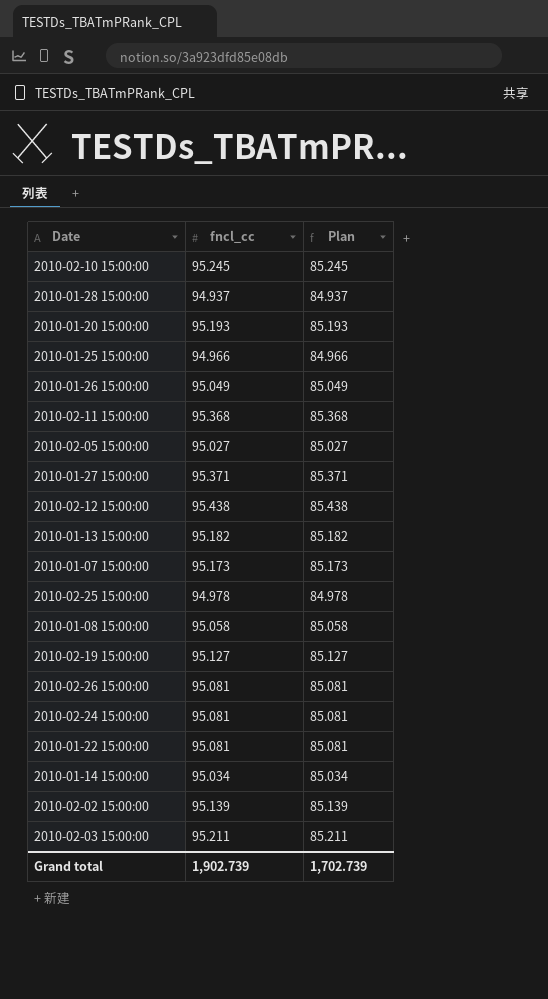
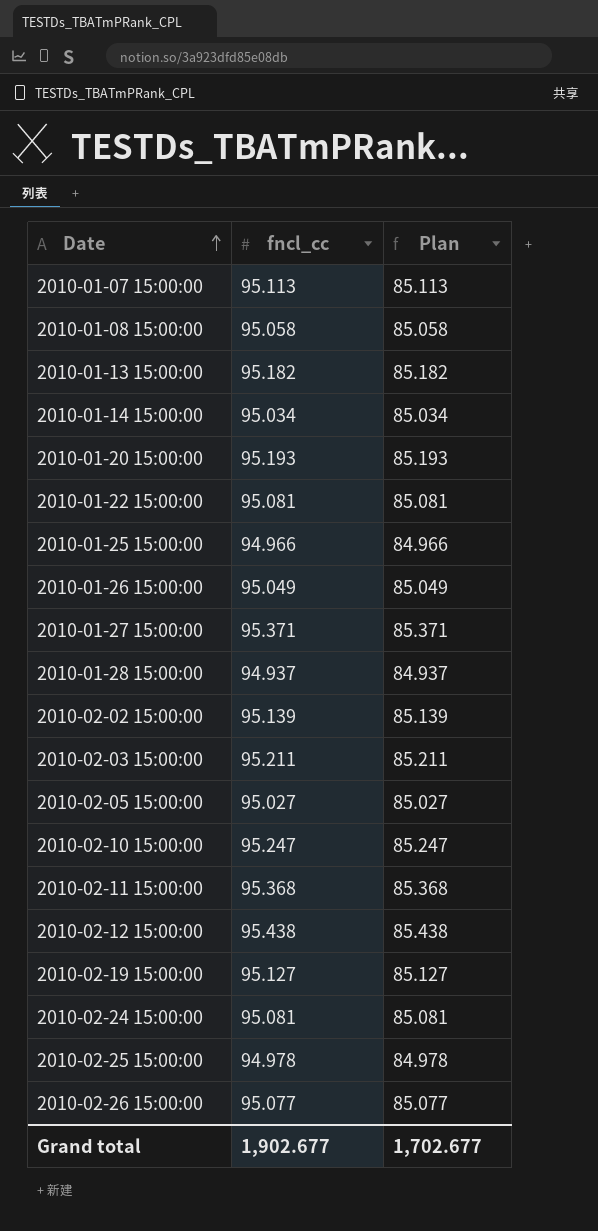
row order: none -> Date ascending
2010-01-07 15:00:00 | fncl_cc: 95.173 -> 95.113
2010-01-07 15:00:00 | Plan: 85.173 -> 85.113
2010-02-10 15:00:00 | fncl_cc: 95.245 -> 95.247
2010-02-10 15:00:00 | Plan: 85.245 -> 85.247
2010-02-26 15:00:00 | fncl_cc: 95.081 -> 95.077
2010-02-26 15:00:00 | Plan: 85.081 -> 85.077
Grand total | fncl_cc: 1,902.739 -> 1,902.677
Grand total | Plan: 1,702.739 -> 1,702.677

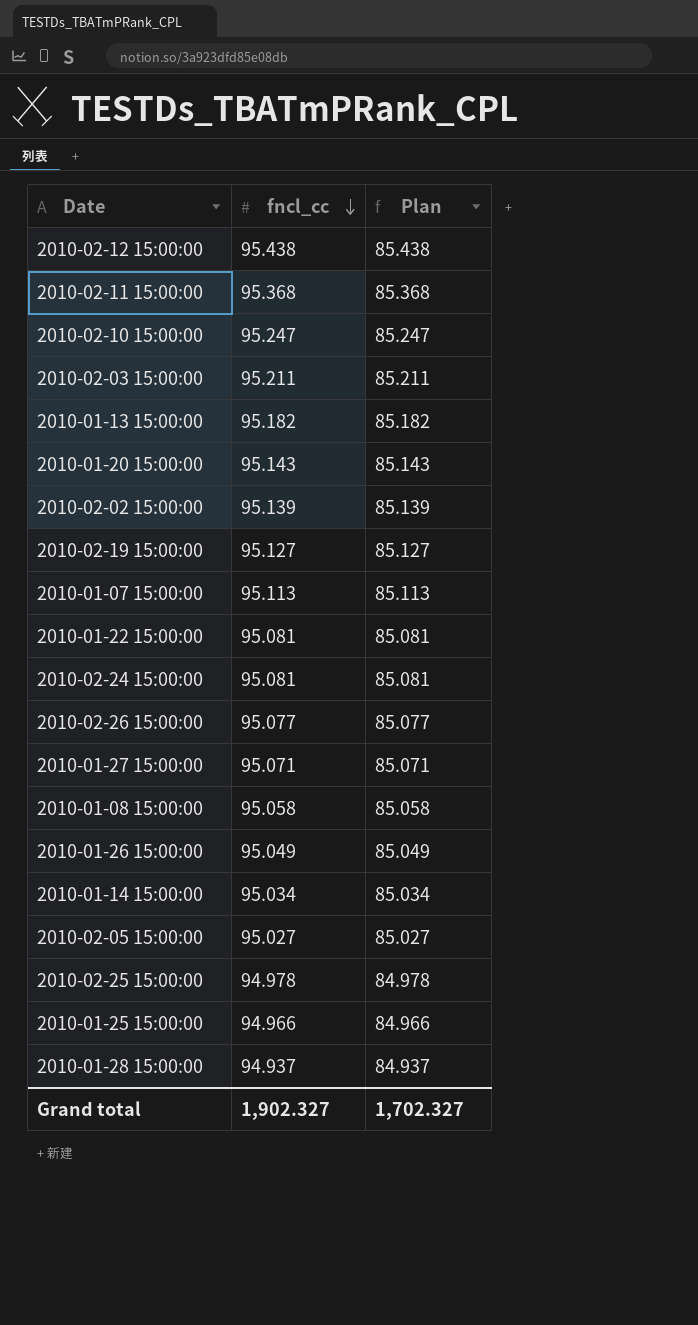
row order: Date ascending -> fncl_cc descending
2010-01-20 15:00:00 | fncl_cc: 95.193 -> 95.143
2010-01-20 15:00:00 | Plan: 85.193 -> 85.143
2010-01-27 15:00:00 | fncl_cc: 95.371 -> 95.071
2010-01-27 15:00:00 | Plan: 85.371 -> 85.071
Grand total | fncl_cc: 1,902.677 -> 1,902.327
Grand total | Plan: 1,702.677 -> 1,702.327

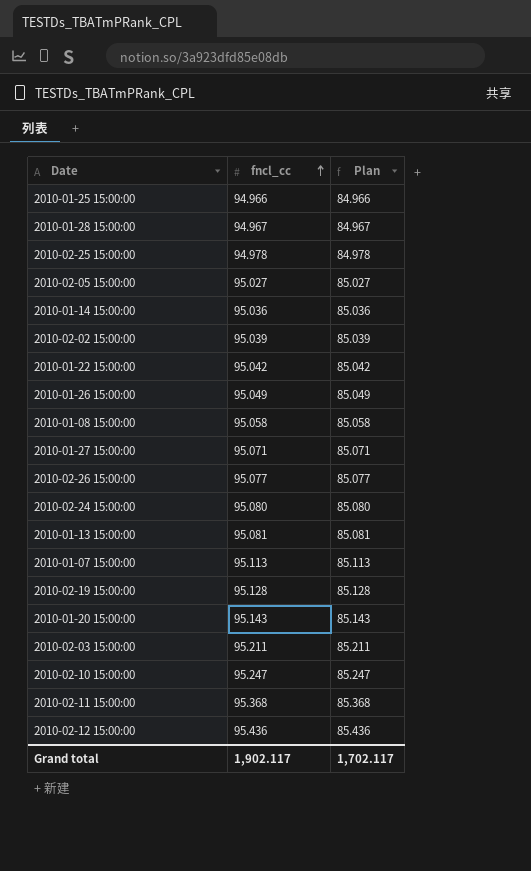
row order: fncl_cc descending -> fncl_cc ascending
2010-01-28 15:00:00 | fncl_cc: 94.937 -> 94.967
2010-01-28 15:00:00 | Plan: 84.937 -> 84.967
2010-01-14 15:00:00 | fncl_cc: 95.034 -> 95.036
2010-01-14 15:00:00 | Plan: 85.034 -> 85.036
2010-02-02 15:00:00 | fncl_cc: 95.139 -> 95.039
2010-02-02 15:00:00 | Plan: 85.139 -> 85.039
2010-01-22 15:00:00 | fncl_cc: 95.081 -> 95.042
2010-01-22 15:00:00 | Plan: 85.081 -> 85.042
2010-02-24 15:00:00 | fncl_cc: 95.081 -> 95.080
2010-02-24 15:00:00 | Plan: 85.081 -> 85.080
2010-01-13 15:00:00 | fncl_cc: 95.182 -> 95.081
2010-01-13 15:00:00 | Plan: 85.182 -> 85.081
2010-02-19 15:00:00 | fncl_cc: 95.127 -> 95.128
2010-02-19 15:00:00 | Plan: 85.127 -> 85.128
2010-02-12 15:00:00 | fncl_cc: 95.438 -> 95.436
2010-02-12 15:00:00 | Plan: 85.438 -> 85.436
Grand total | fncl_cc: 1,902.327 -> 1,902.117
Grand total | Plan: 1,702.327 -> 1,702.117

